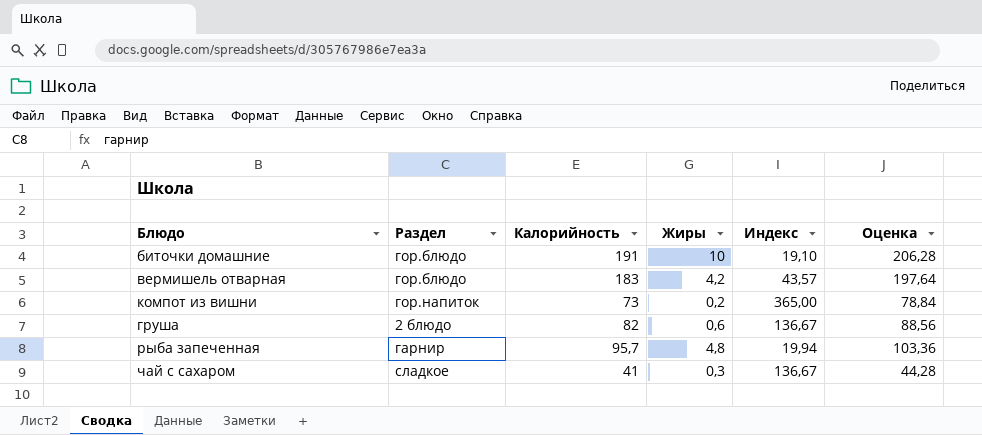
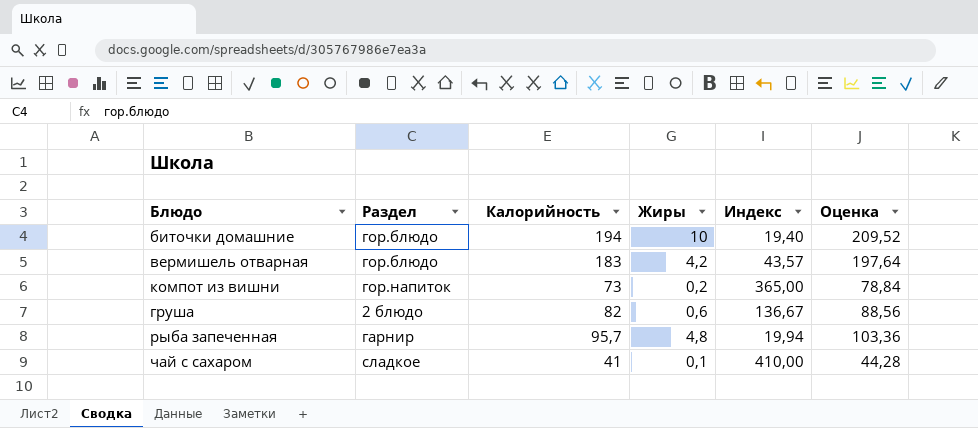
биточки домашние | Калорийность: 191 -> 194
биточки домашние | Индекс: 19,10 -> 19,40
биточки домашние | Оценка: 206,28 -> 209,52
чай с сахаром | Жиры: 0,3 -> 0,1
чай с сахаром | Индекс: 136,67 -> 410,00

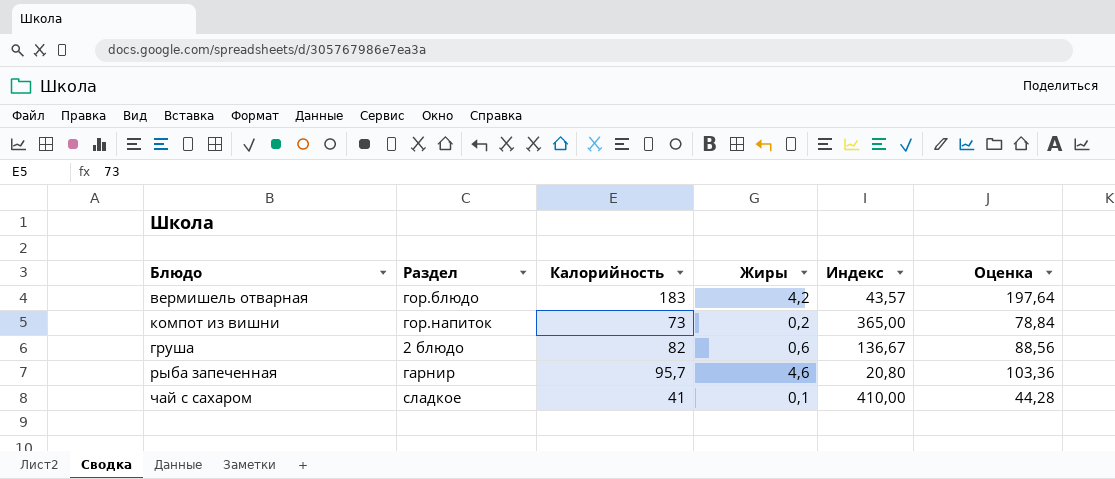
row биточки домашние: гор.блюдо | 194 | 10 | 19,40 | 209,52 -> none
рыба запеченная | Жиры: 4,8 -> 4,6
рыба запеченная | Индекс: 19,94 -> 20,80

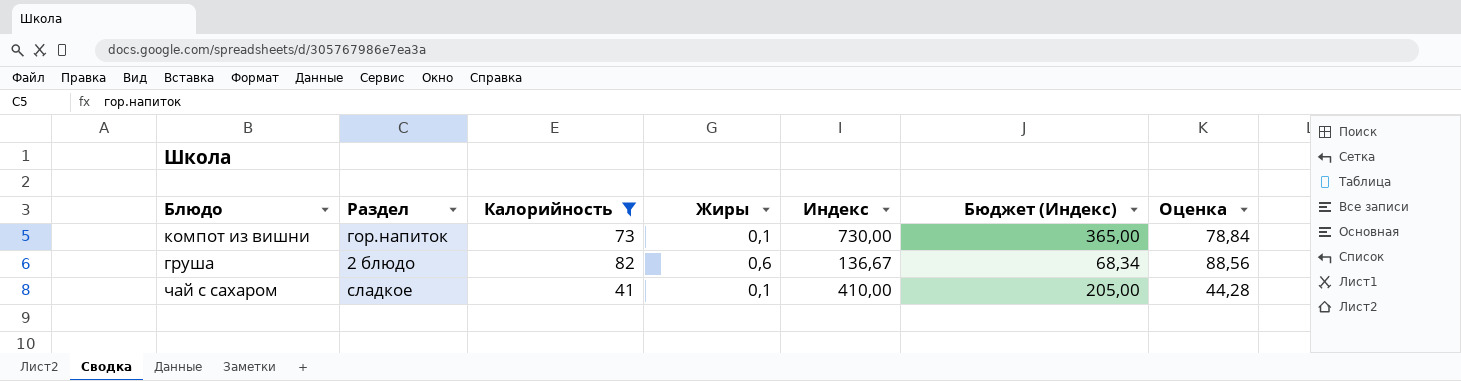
filter: none -> Калорийность <= 82
column Бюджет (Индекс) | formula: none -> [Индекс] * 0,5
компот из вишни | Жиры: 0,2 -> 0,1
компот из вишни | Индекс: 365,00 -> 730,00

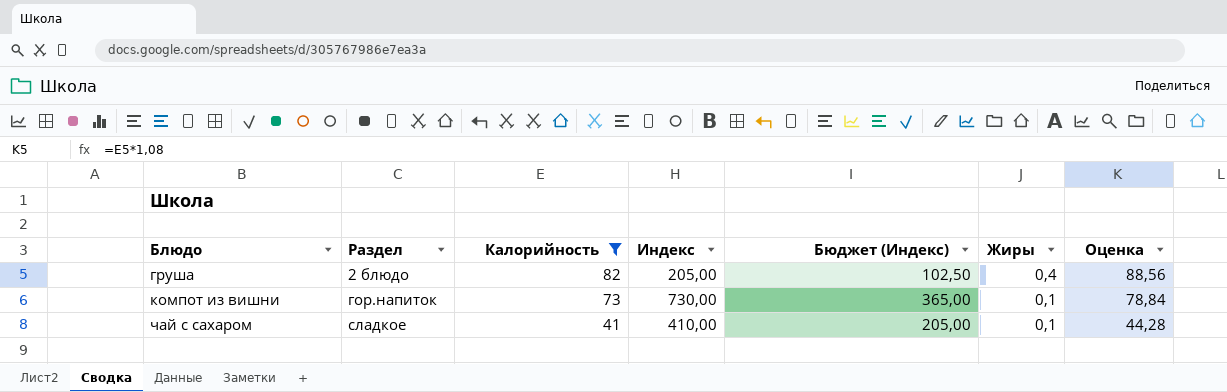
row order: none -> Блюдо ascending
column Жиры | position: 4 -> 6
груша | Индекс: 136,67 -> 205,00
груша | Бюджет (Индекс): 68,34 -> 102,50
груша | Жиры: 0,6 -> 0,4

